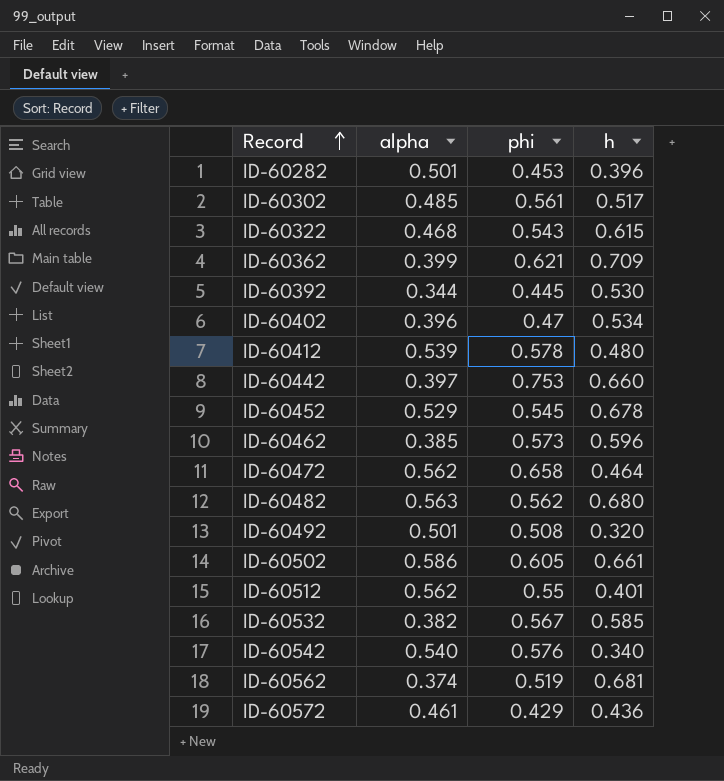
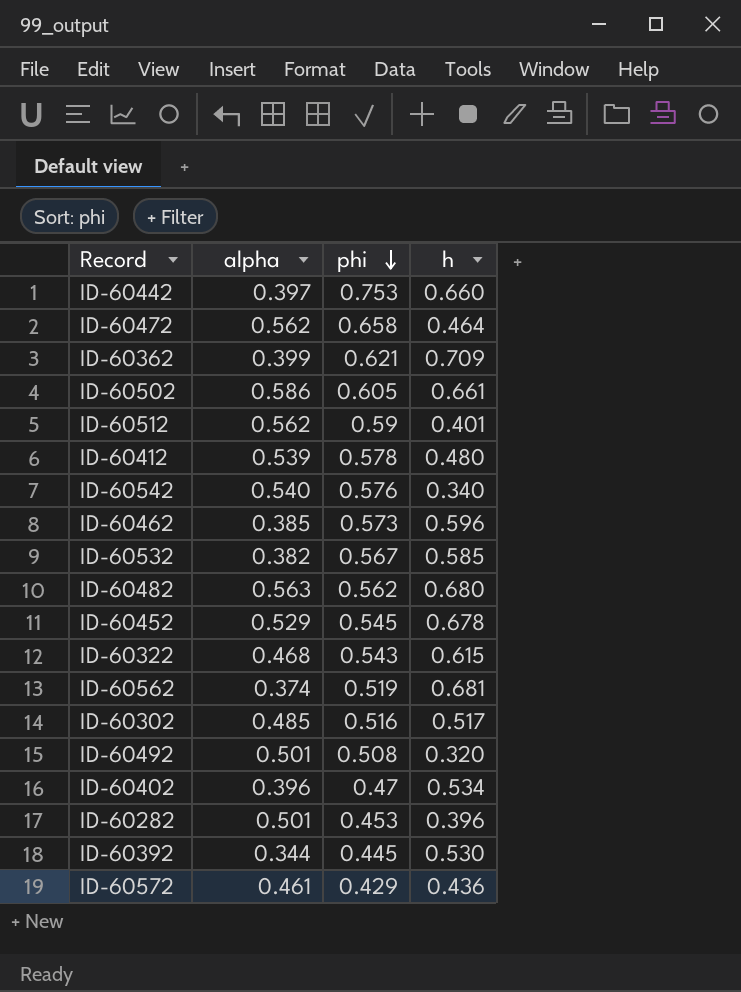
row order: Record ascending -> phi descending
ID-60512 | phi: 0.55 -> 0.59
ID-60302 | phi: 0.561 -> 0.516

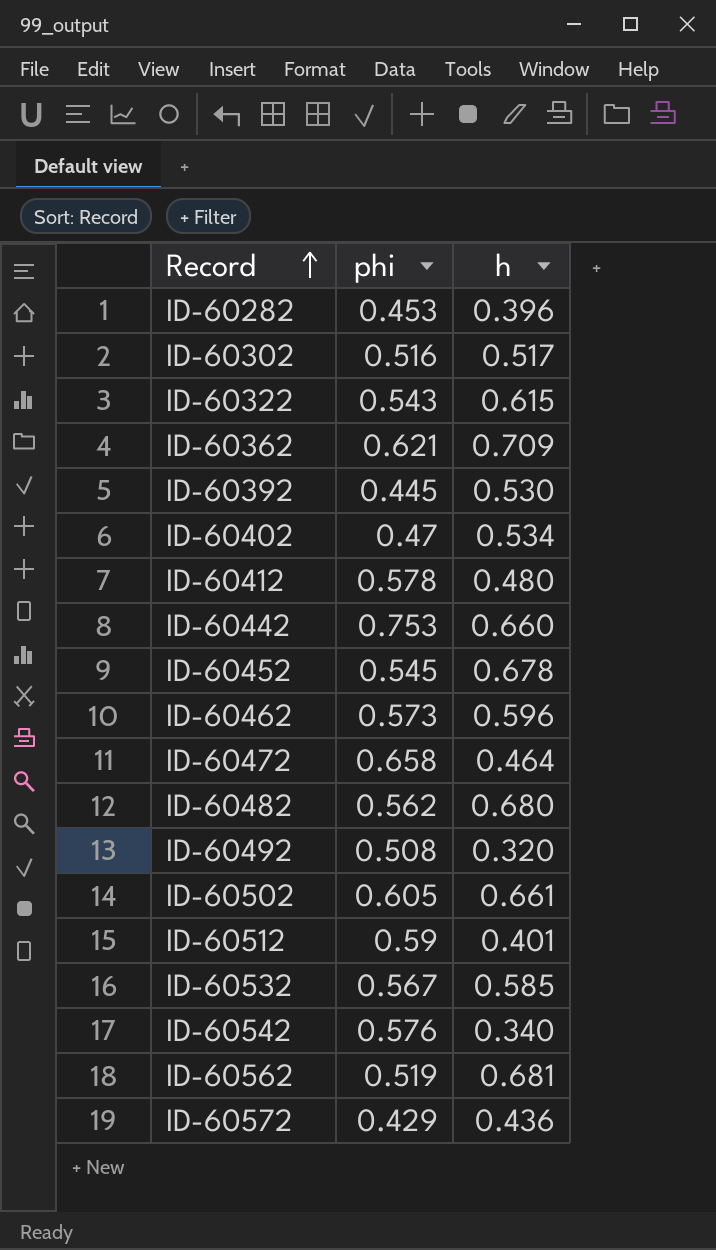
row order: phi descending -> Record ascending
column alpha | position: 2 -> none

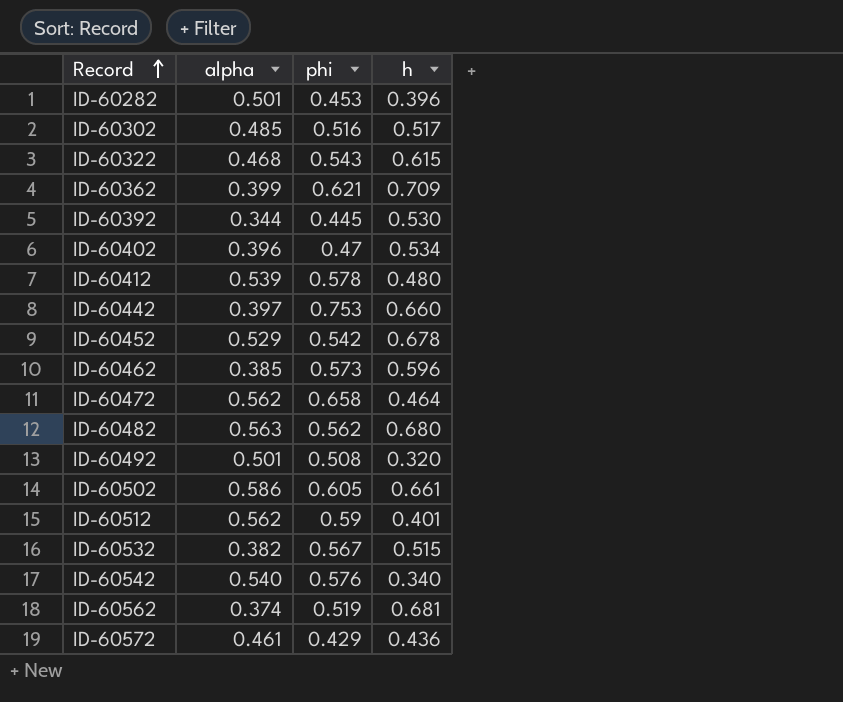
column alpha | position: none -> 2
ID-60452 | phi: 0.545 -> 0.542
ID-60532 | h: 0.585 -> 0.515

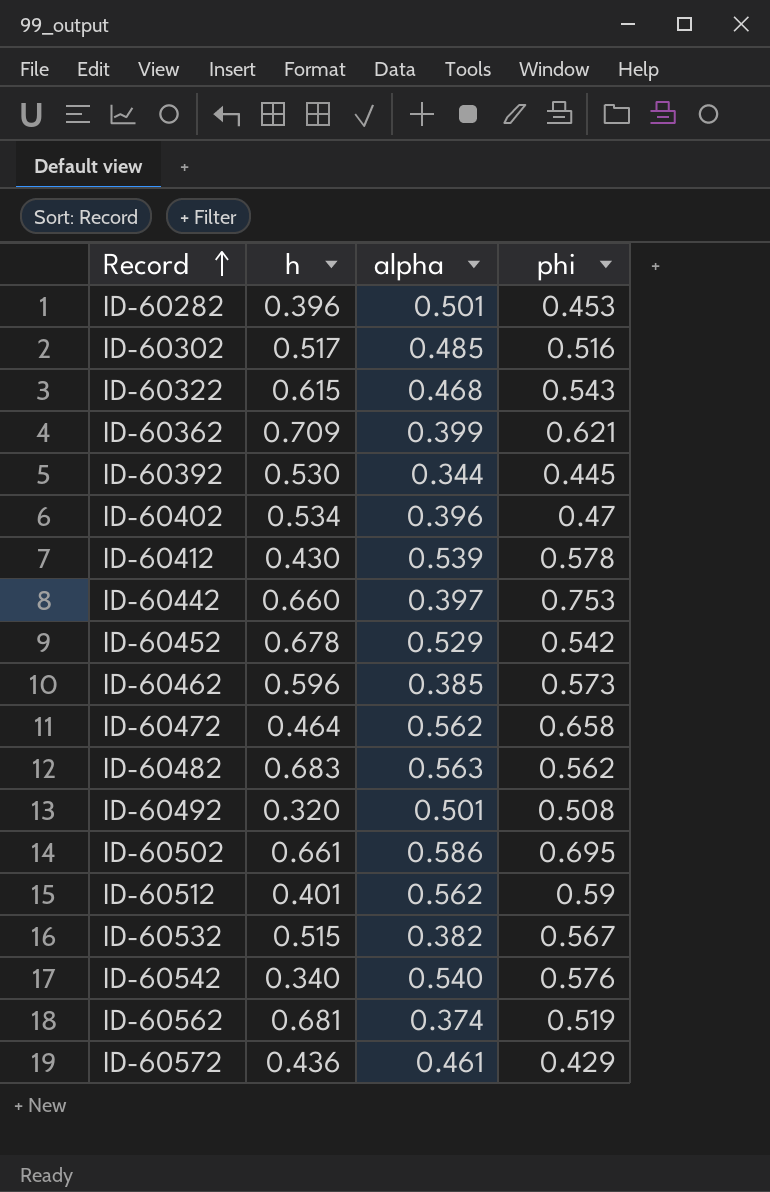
column h | position: 4 -> 2
ID-60412 | h: 0.480 -> 0.430
ID-60482 | h: 0.680 -> 0.683
ID-60502 | phi: 0.605 -> 0.695

